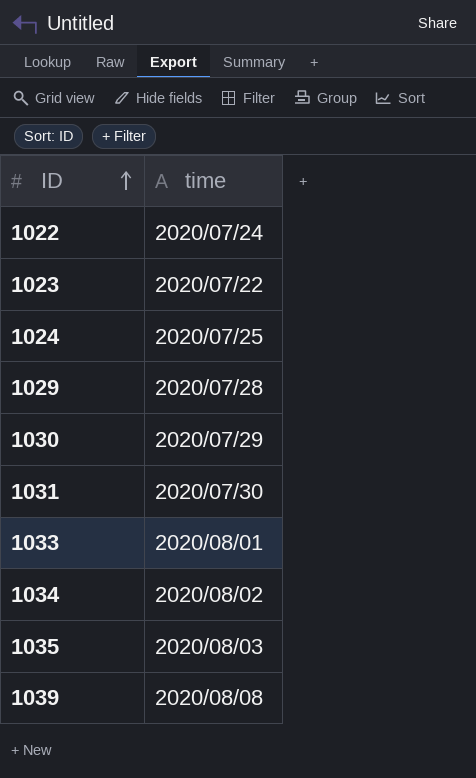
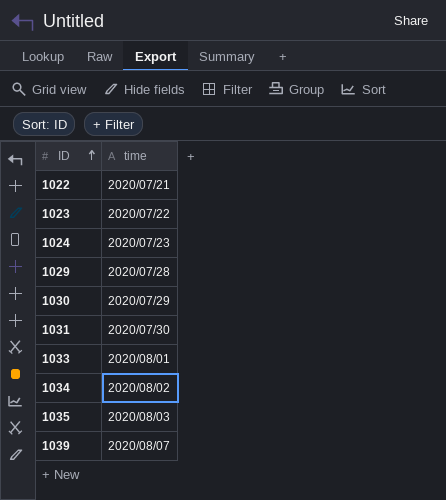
1022 | time: 2020/07/24 -> 2020/07/21
1024 | time: 2020/07/25 -> 2020/07/23
1039 | time: 2020/08/08 -> 2020/08/07

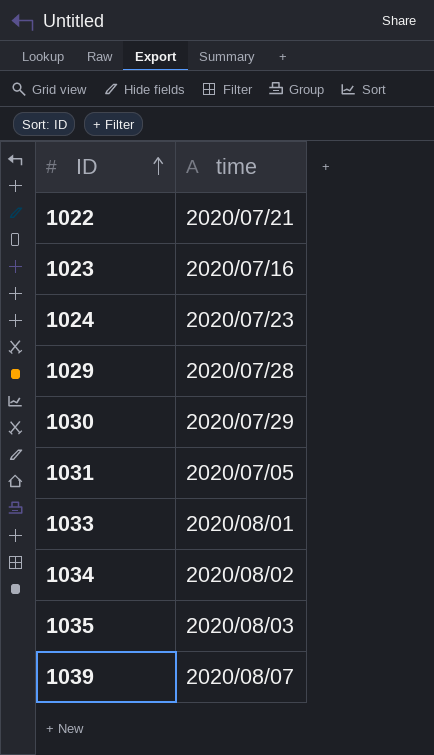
1023 | time: 2020/07/22 -> 2020/07/16
1031 | time: 2020/07/30 -> 2020/07/05

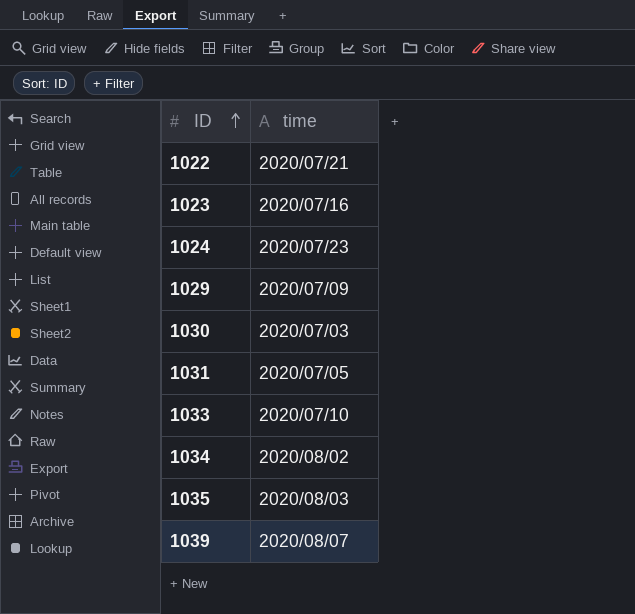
1029 | time: 2020/07/28 -> 2020/07/09
1030 | time: 2020/07/29 -> 2020/07/03
1033 | time: 2020/08/01 -> 2020/07/10

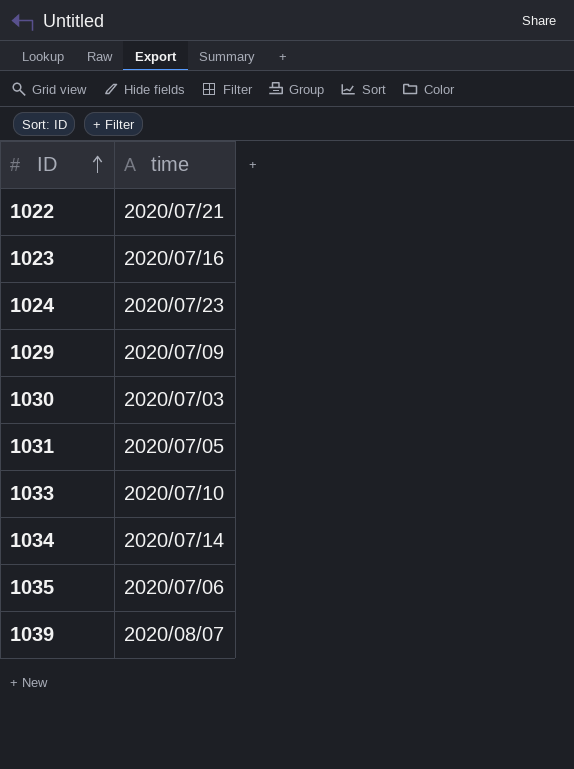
1034 | time: 2020/08/02 -> 2020/07/14
1035 | time: 2020/08/03 -> 2020/07/06

